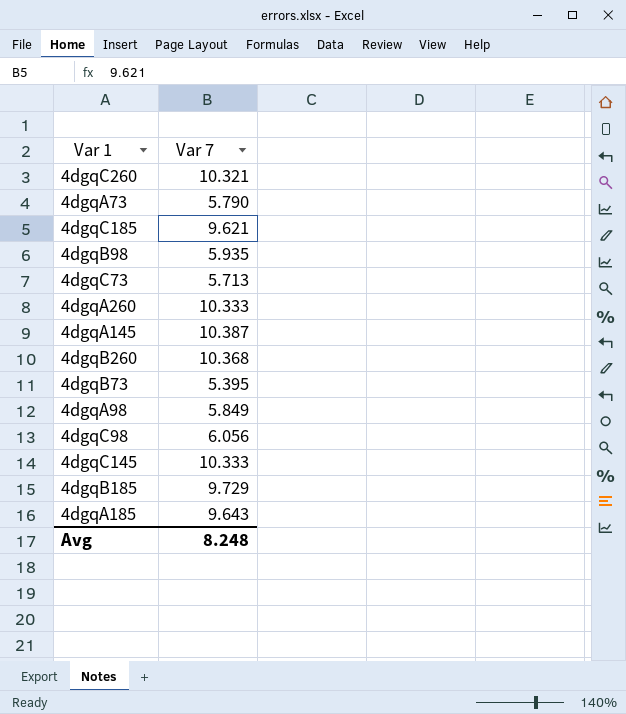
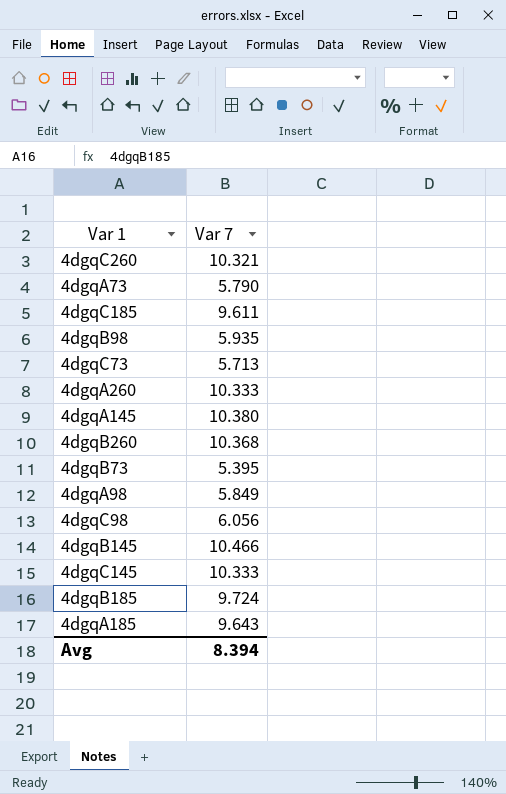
4dgqC185 | Var 7: 9.621 -> 9.611
4dgqA145 | Var 7: 10.387 -> 10.380
row 4dgqB145: none -> 10.466
4dgqB185 | Var 7: 9.729 -> 9.724
Avg | Var 7: 8.248 -> 8.394

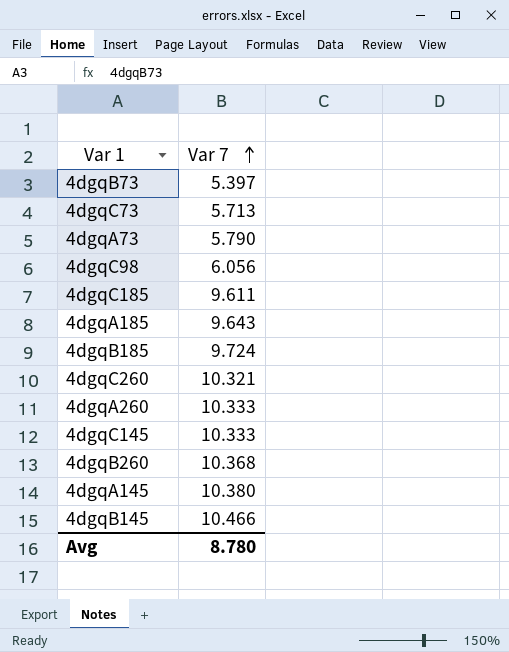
row order: none -> Var 7 ascending
row 4dgqB98: 5.935 -> none
row 4dgqA98: 5.849 -> none
4dgqB73 | Var 7: 5.395 -> 5.397
Avg | Var 7: 8.394 -> 8.780

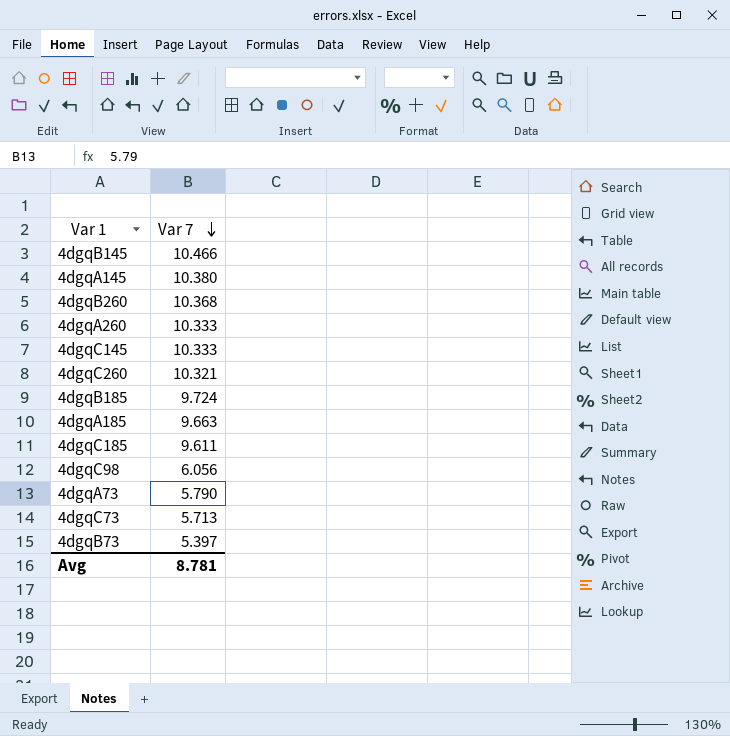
row order: Var 7 ascending -> Var 7 descending
4dgqA185 | Var 7: 9.643 -> 9.663
Avg | Var 7: 8.780 -> 8.781

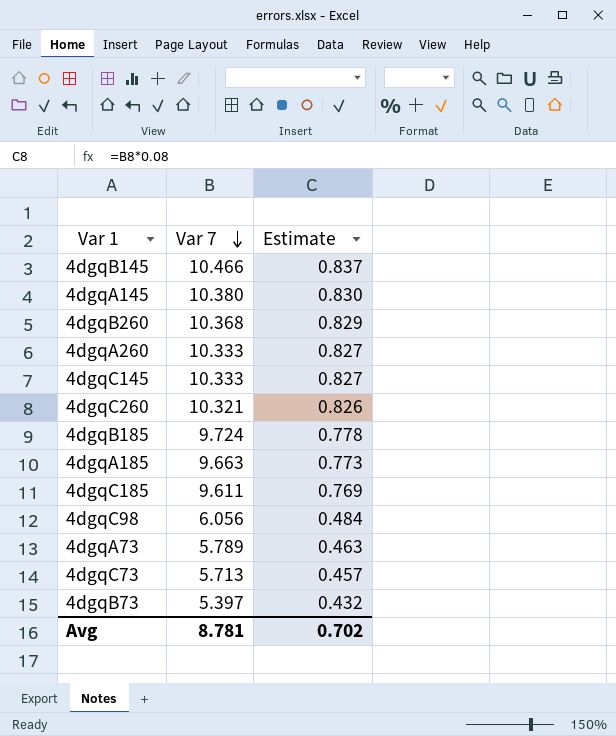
column Estimate | formula: none -> [Var 7] * 0.08
4dgqA73 | Var 7: 5.790 -> 5.789

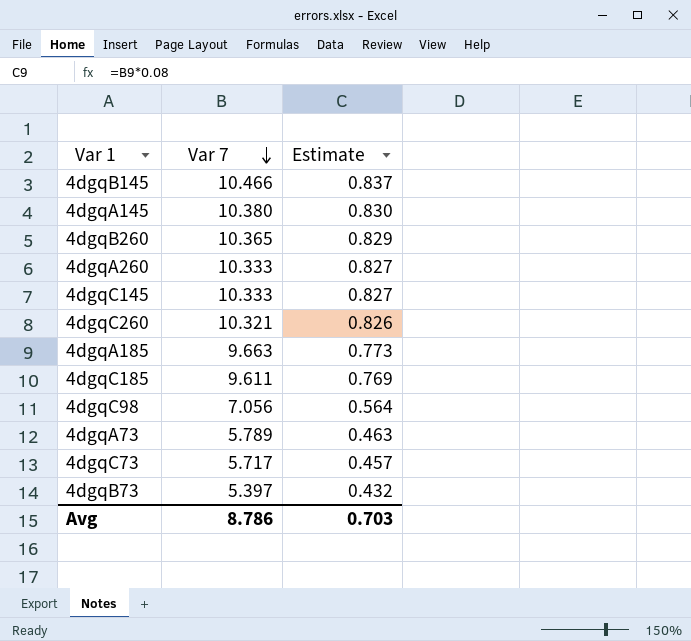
row 4dgqB185: 9.724 | 0.778 -> none
4dgqB260 | Var 7: 10.368 -> 10.365
4dgqC98 | Var 7: 6.056 -> 7.056
4dgqC98 | Estimate: 0.484 -> 0.564
4dgqC73 | Var 7: 5.713 -> 5.717
Avg | Var 7: 8.781 -> 8.786
Avg | Estimate: 0.702 -> 0.703

